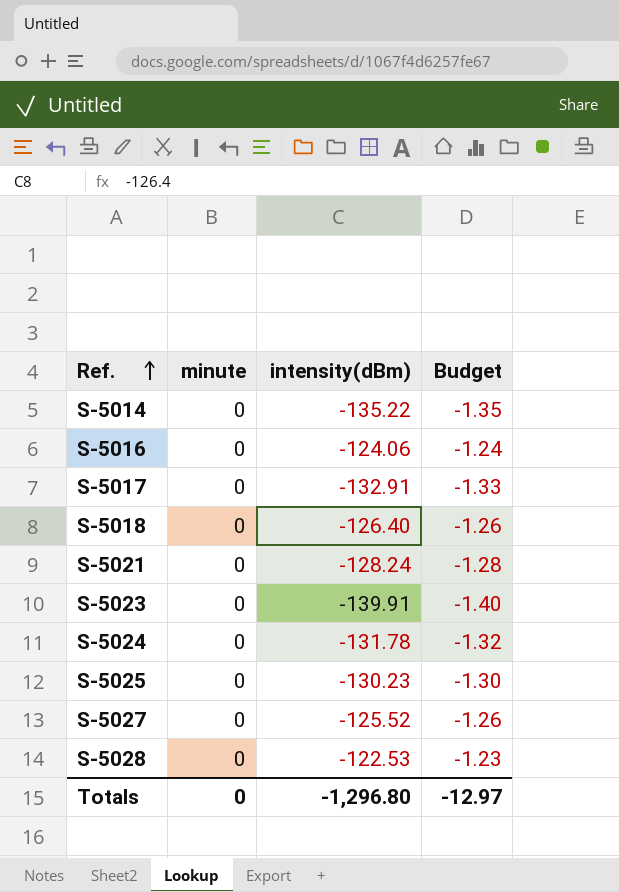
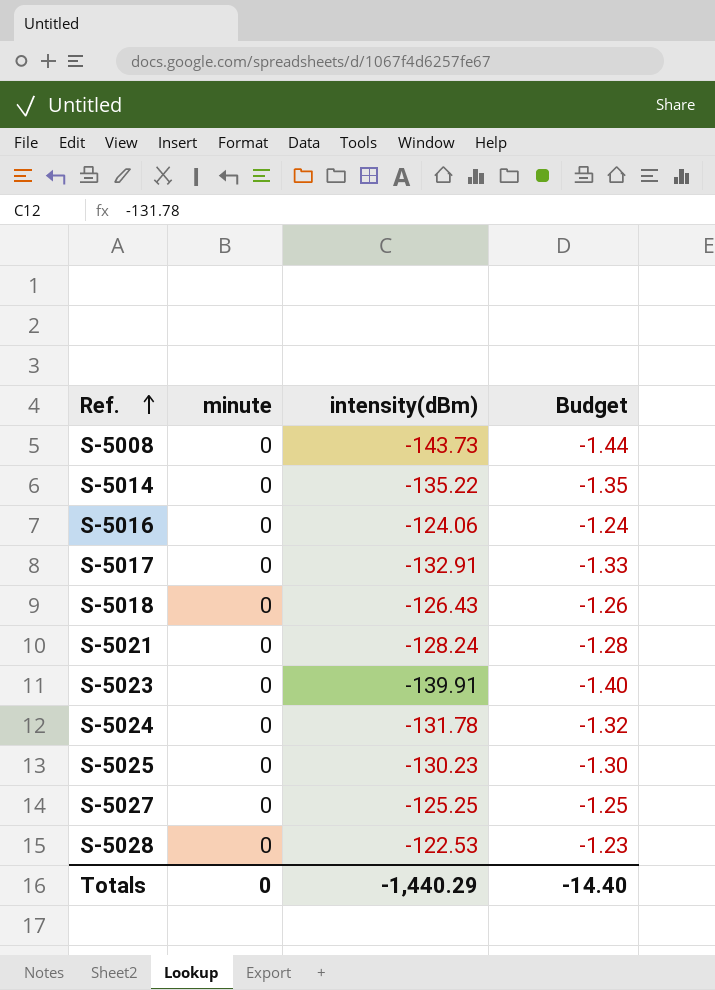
row S-5008: none -> 0 | -143.73 | -1.44
S-5018 | intensity(dBm): -126.40 -> -126.43
S-5027 | intensity(dBm): -125.52 -> -125.25
S-5027 | Budget: -1.26 -> -1.25
Totals | intensity(dBm): -1,296.80 -> -1,440.29
Totals | Budget: -12.97 -> -14.40

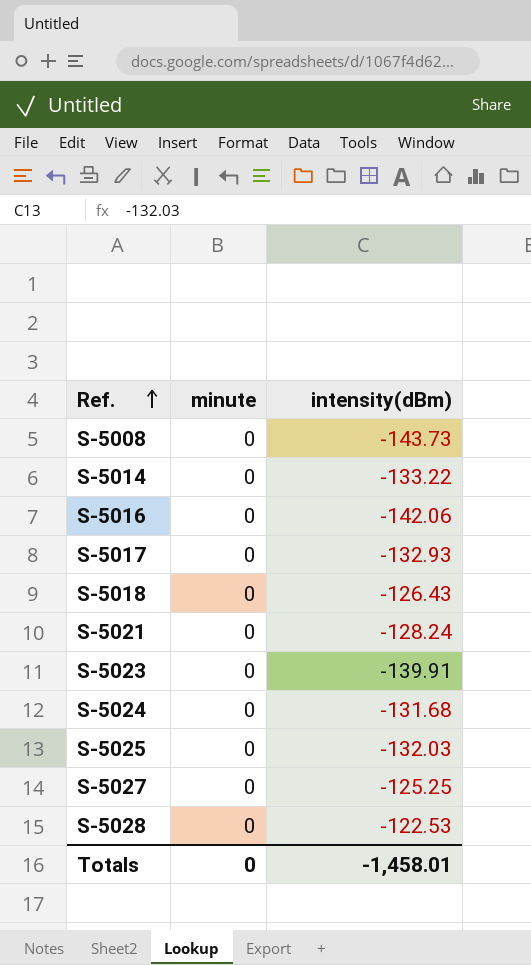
column Budget | formula: [intensity(dBm)] * 0.01 -> none
S-5014 | intensity(dBm): -135.22 -> -133.22
S-5016 | intensity(dBm): -124.06 -> -142.06
S-5017 | intensity(dBm): -132.91 -> -132.93
S-5024 | intensity(dBm): -131.78 -> -131.68
S-5025 | intensity(dBm): -130.23 -> -132.03
Totals | intensity(dBm): -1,440.29 -> -1,458.01

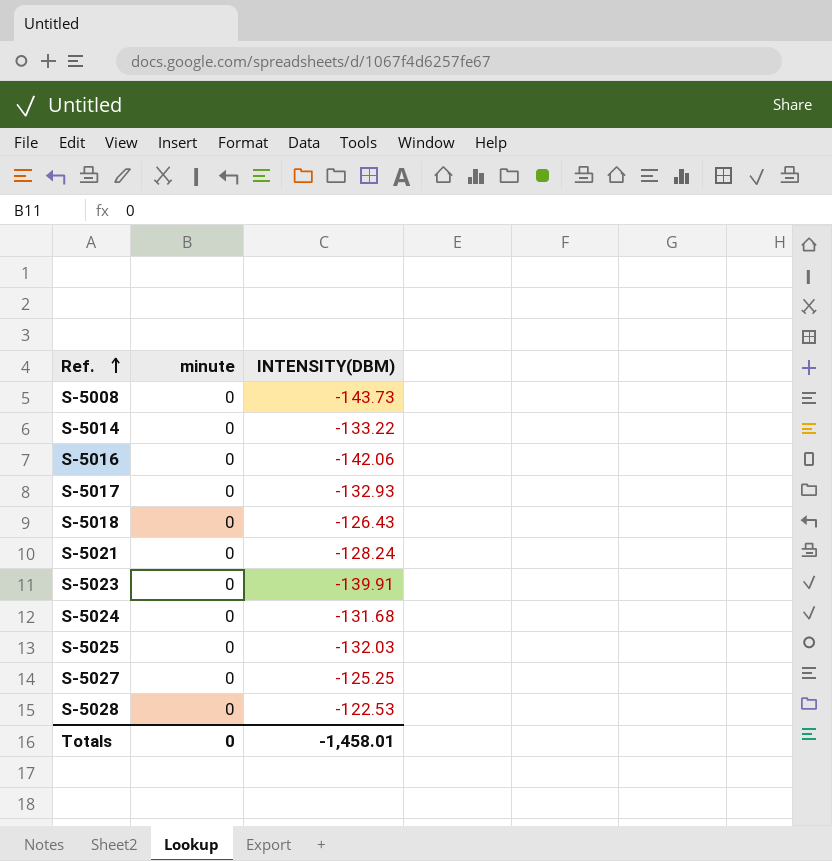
column name: intensity(dBm) -> INTENSITY(DBM)

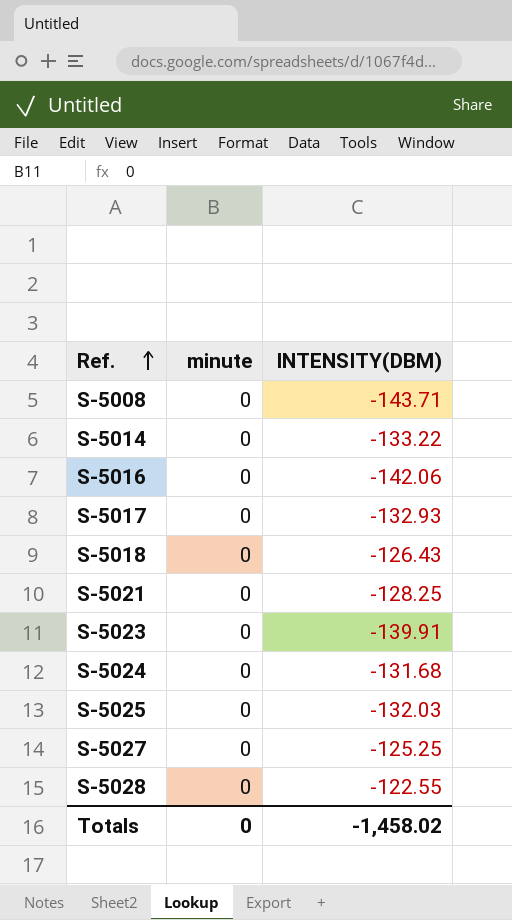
S-5008 | INTENSITY(DBM): -143.73 -> -143.71
S-5021 | INTENSITY(DBM): -128.24 -> -128.25
S-5028 | INTENSITY(DBM): -122.53 -> -122.55
Totals | INTENSITY(DBM): -1,458.01 -> -1,458.02

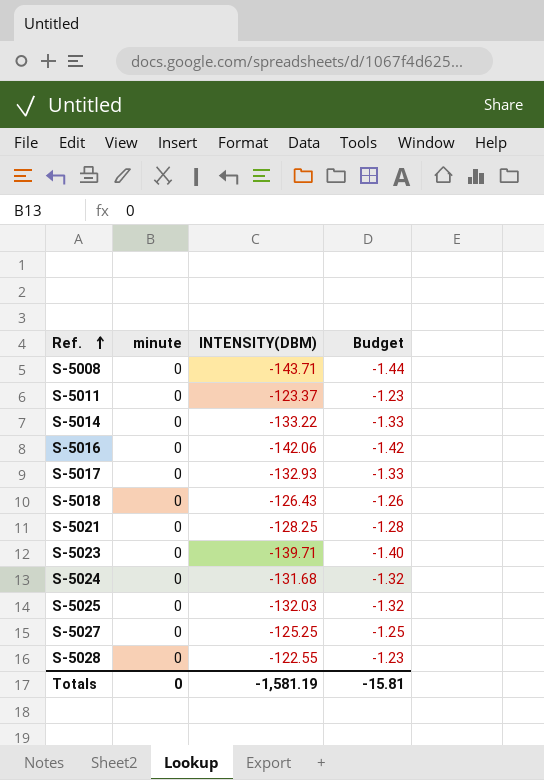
column Budget | formula: none -> [INTENSITY(DBM)] * 0.01
row S-5011: none -> 0 | -123.37 | -1.23
S-5023 | INTENSITY(DBM): -139.91 -> -139.71
Totals | INTENSITY(DBM): -1,458.02 -> -1,581.19

